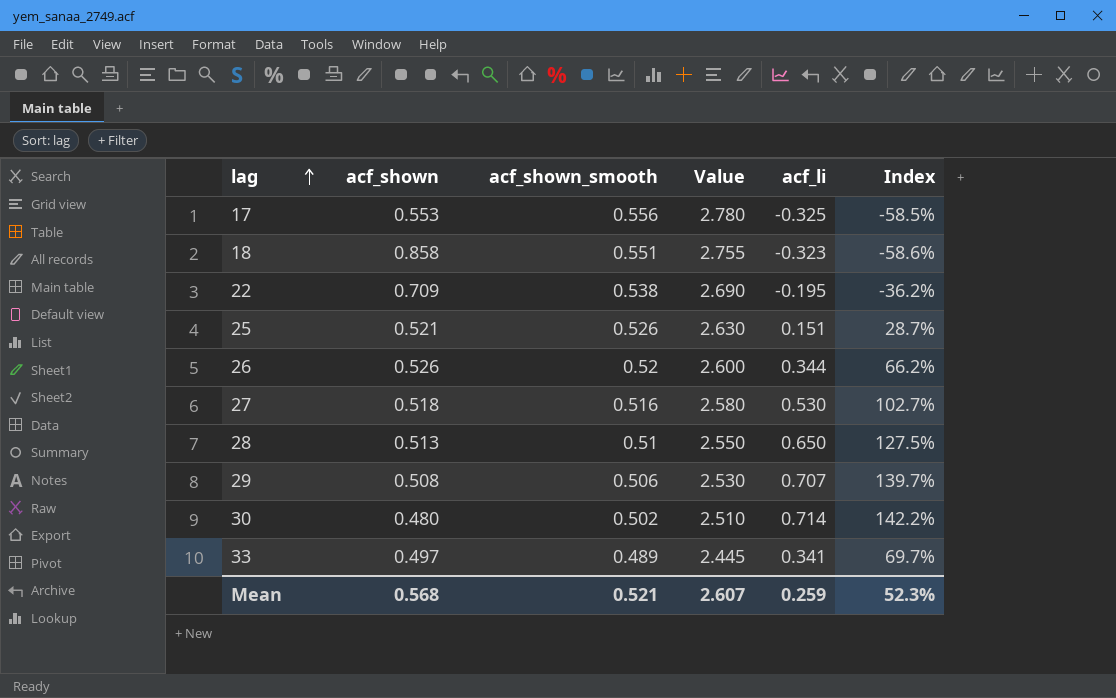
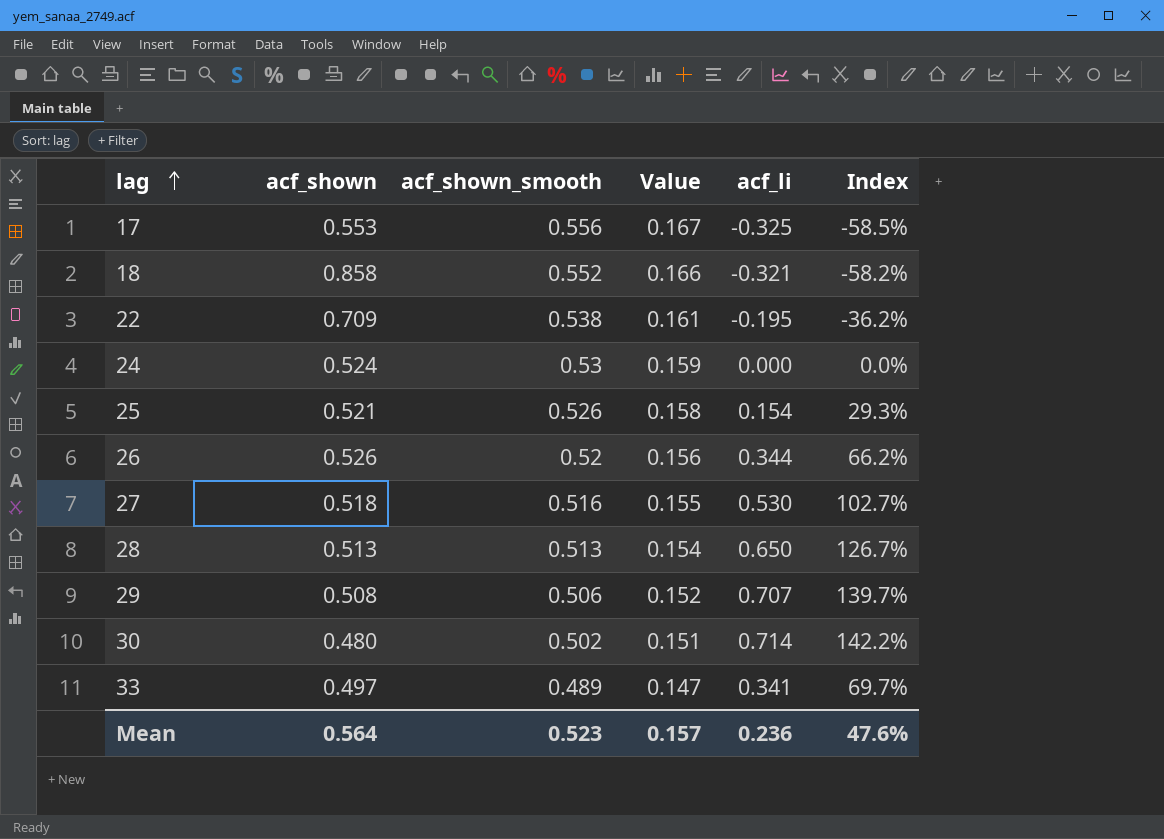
column Value | formula: [acf_shown_smooth] * 5 -> [acf_shown_smooth] * 0.3
18 | acf_shown_smooth: 0.551 -> 0.552
18 | acf_li: -0.323 -> -0.321
18 | Index: -58.6% -> -58.2%
row 24: none -> 0.524 | 0.53 | 0.159 | 0.000 | 0.0%
25 | acf_li: 0.151 -> 0.154
25 | Index: 28.7% -> 29.3%
28 | acf_shown_smooth: 0.51 -> 0.513
28 | Index: 127.5% -> 126.7%
Mean | acf_shown: 0.568 -> 0.564
Mean | acf_shown_smooth: 0.521 -> 0.523
Mean | Value: 2.607 -> 0.157
Mean | acf_li: 0.259 -> 0.236
Mean | Index: 52.3% -> 47.6%

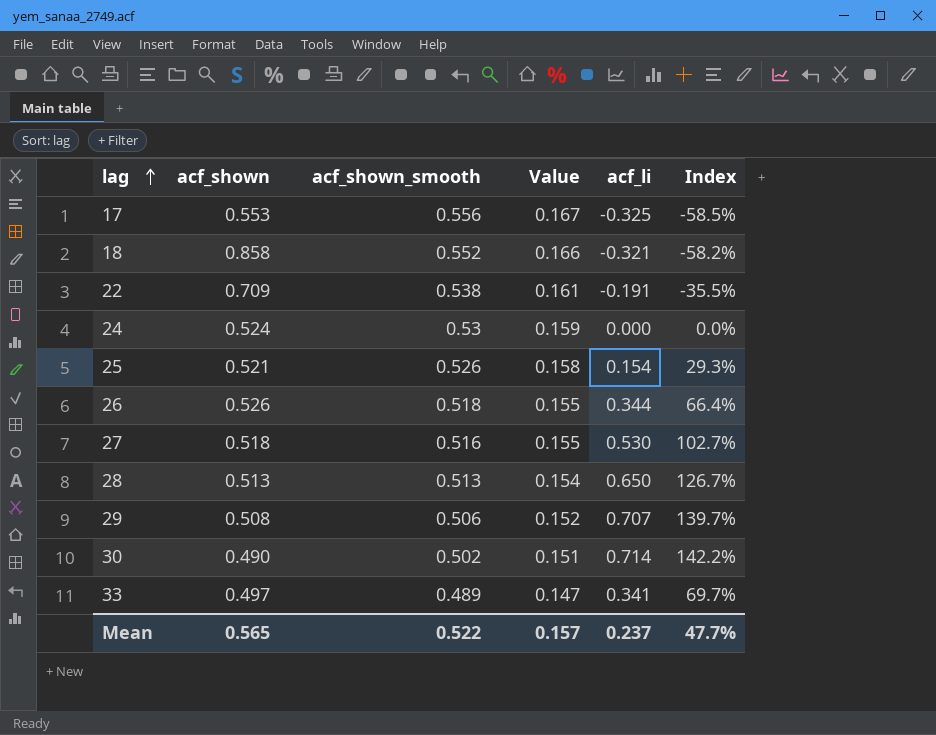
22 | acf_li: -0.195 -> -0.191
22 | Index: -36.2% -> -35.5%
26 | acf_shown_smooth: 0.52 -> 0.518
26 | Value: 0.156 -> 0.155
26 | Index: 66.2% -> 66.4%
30 | acf_shown: 0.480 -> 0.490
Mean | acf_shown: 0.564 -> 0.565
Mean | acf_shown_smooth: 0.523 -> 0.522
Mean | acf_li: 0.236 -> 0.237
Mean | Index: 47.6% -> 47.7%

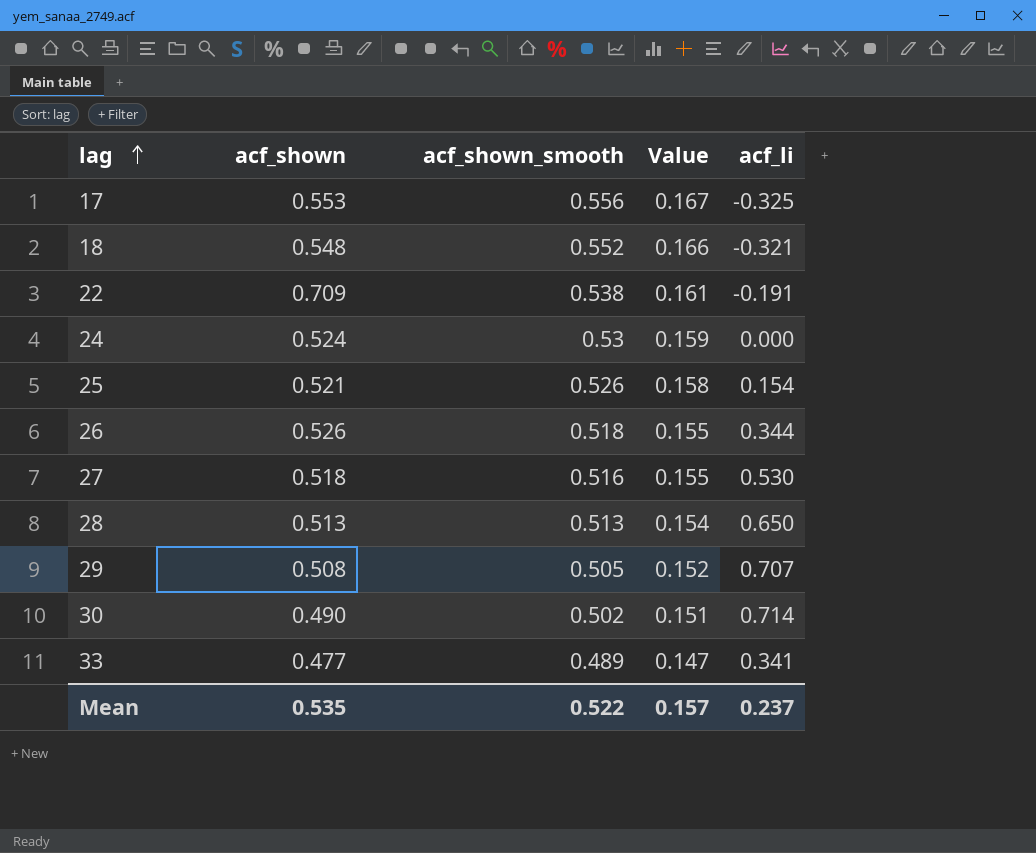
column Index | formula: [acf_li] / [acf_shown_smooth] -> none
18 | acf_shown: 0.858 -> 0.548
29 | acf_shown_smooth: 0.506 -> 0.505
33 | acf_shown: 0.497 -> 0.477
Mean | acf_shown: 0.565 -> 0.535

